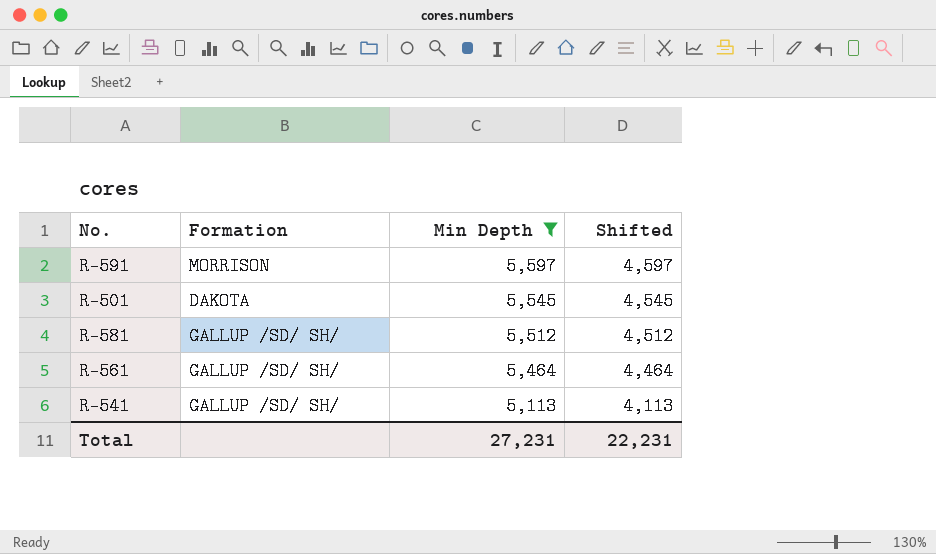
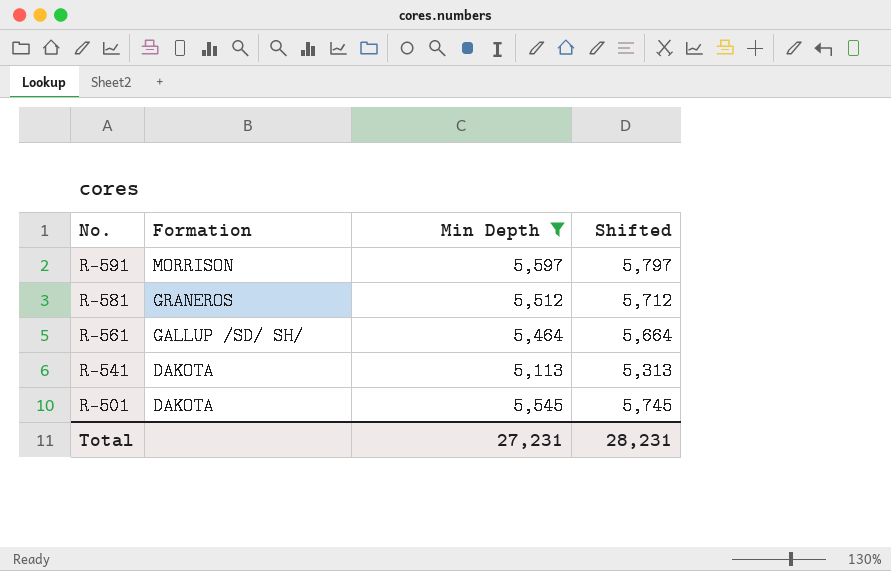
row order: Min Depth descending -> No. descending
column Shifted | formula: [Min Depth] - 1000 -> [Min Depth] + 200
R-581 | Formation: GALLUP /SD/ SH/ -> GRANEROS
R-541 | Formation: GALLUP /SD/ SH/ -> DAKOTA
Total | Shifted: 22,231 -> 28,231

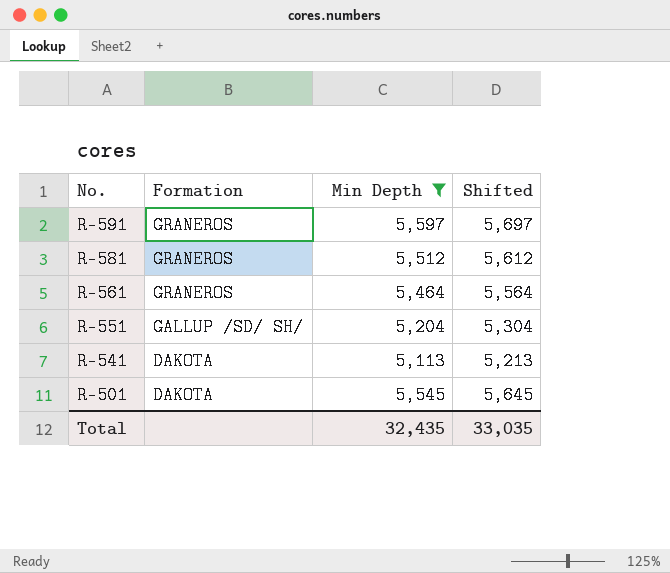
column Shifted | formula: [Min Depth] + 200 -> [Min Depth] + 100
R-591 | Formation: MORRISON -> GRANEROS
R-561 | Formation: GALLUP /SD/ SH/ -> GRANEROS
row R-551: none -> GALLUP /SD/ SH/ | 5,204 | 5,304
Total | Min Depth: 27,231 -> 32,435
Total | Shifted: 28,231 -> 33,035

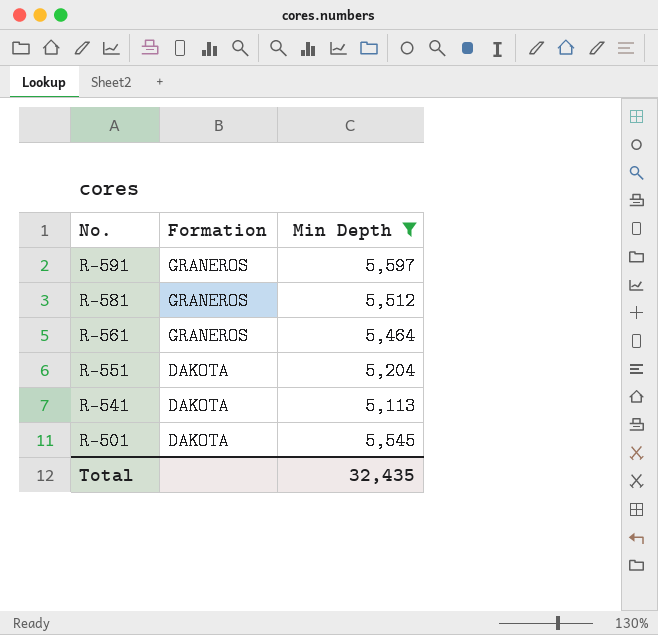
column Shifted | formula: [Min Depth] + 100 -> none
R-551 | Formation: GALLUP /SD/ SH/ -> DAKOTA

